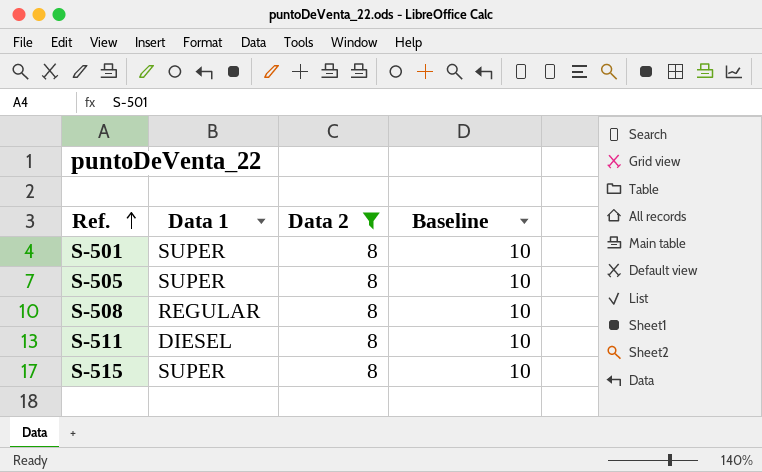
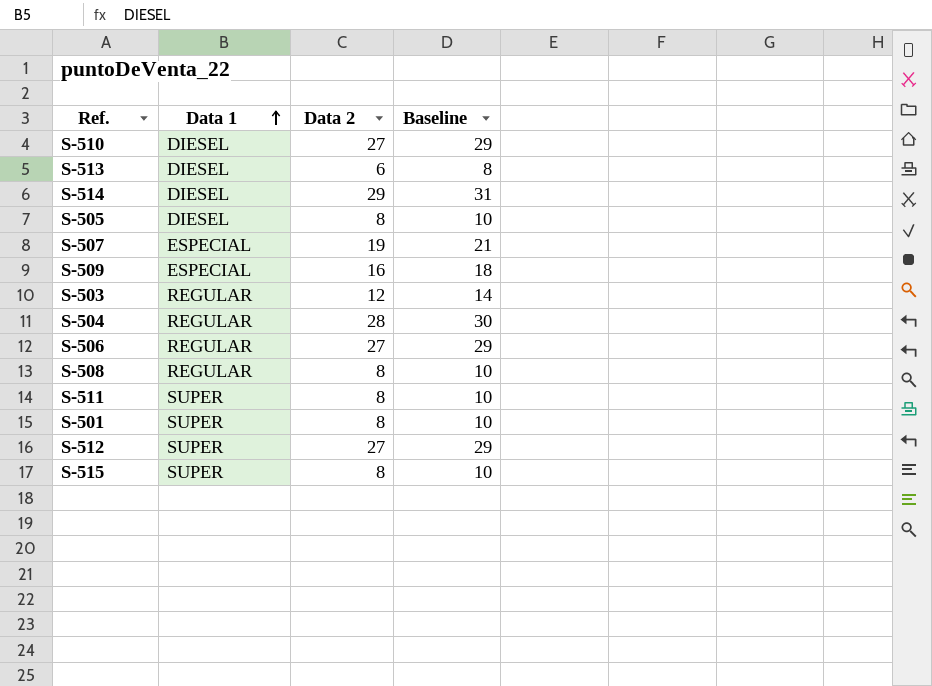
filter: Data 2 = 8 -> none
row order: Ref. ascending -> Data 1 ascending
S-505 | Data 1: SUPER -> DIESEL
S-511 | Data 1: DIESEL -> SUPER

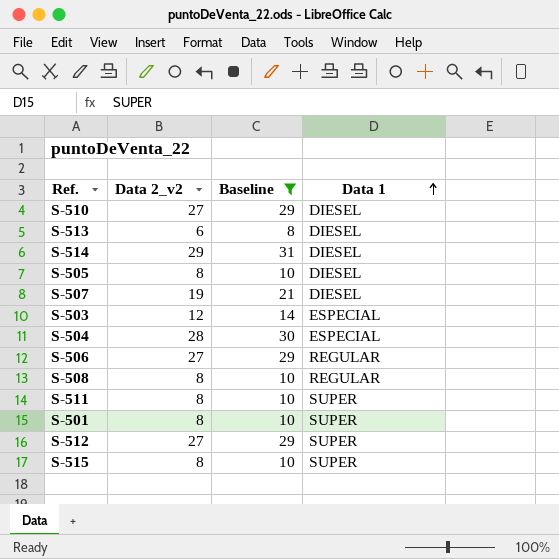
filter: none -> Baseline != 18
column name: Data 2 -> Data 2_v2
column Data 1 | position: 2 -> 4
S-507 | Data 1: ESPECIAL -> DIESEL
S-503 | Data 1: REGULAR -> ESPECIAL
S-504 | Data 1: REGULAR -> ESPECIAL

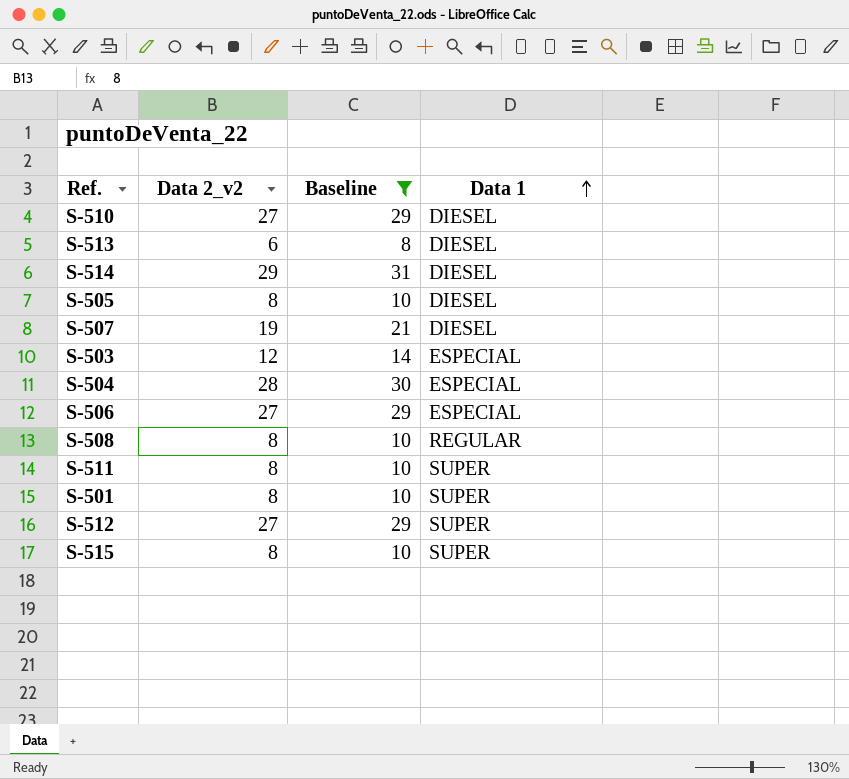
S-506 | Data 1: REGULAR -> ESPECIAL

